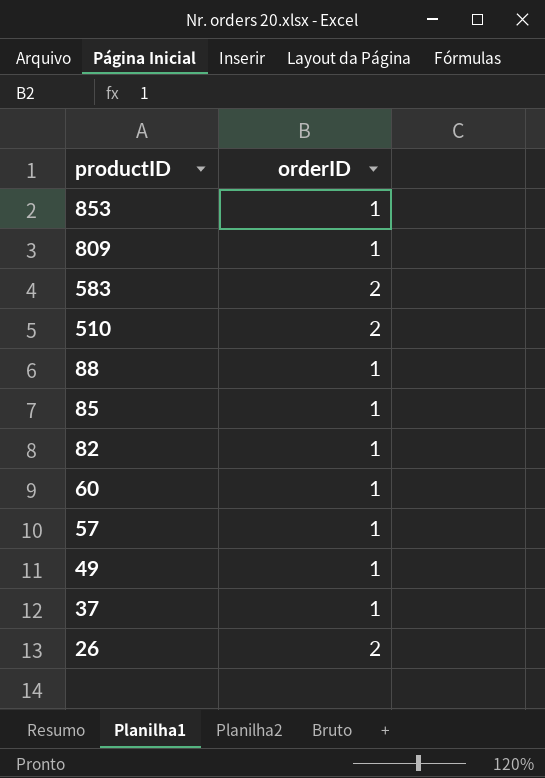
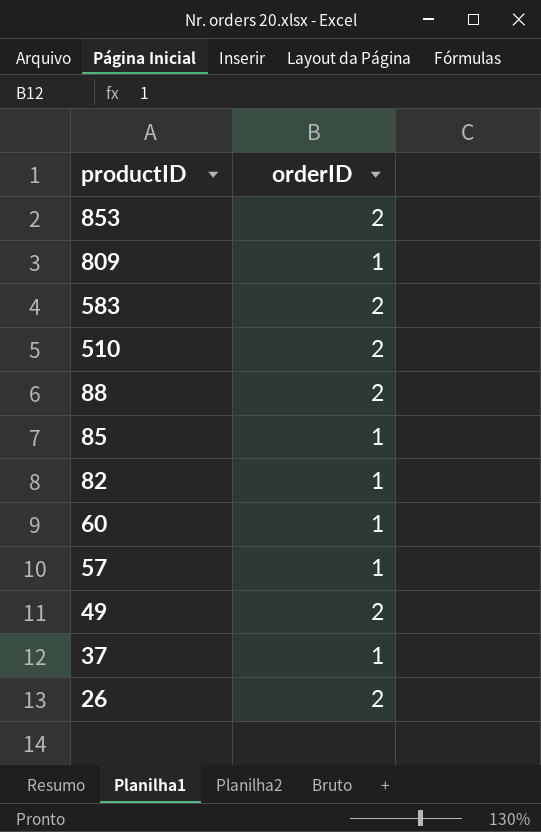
853 | orderID: 1 -> 2
88 | orderID: 1 -> 2
49 | orderID: 1 -> 2

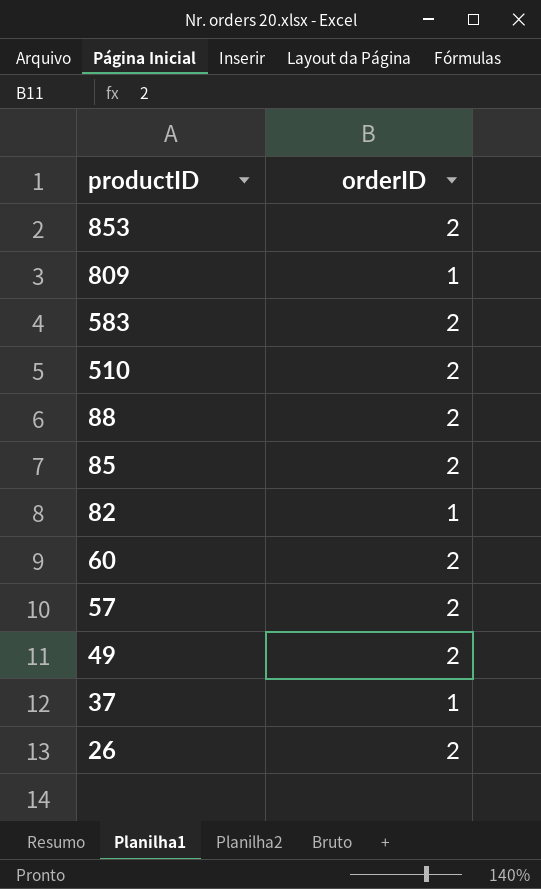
85 | orderID: 1 -> 2
60 | orderID: 1 -> 2
57 | orderID: 1 -> 2

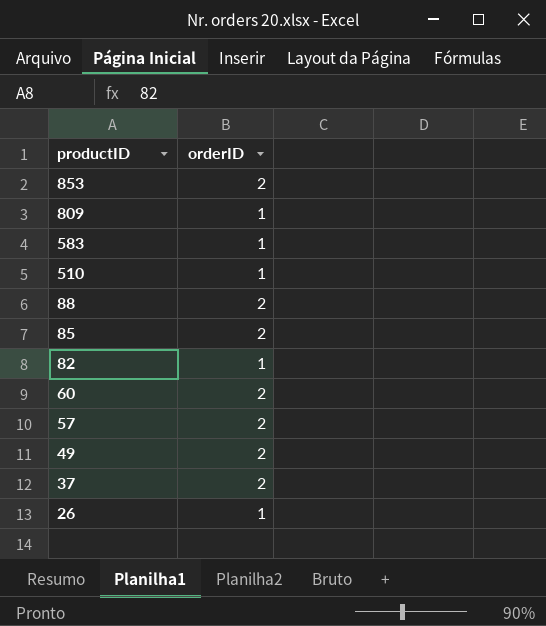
583 | orderID: 2 -> 1
510 | orderID: 2 -> 1
37 | orderID: 1 -> 2
26 | orderID: 2 -> 1

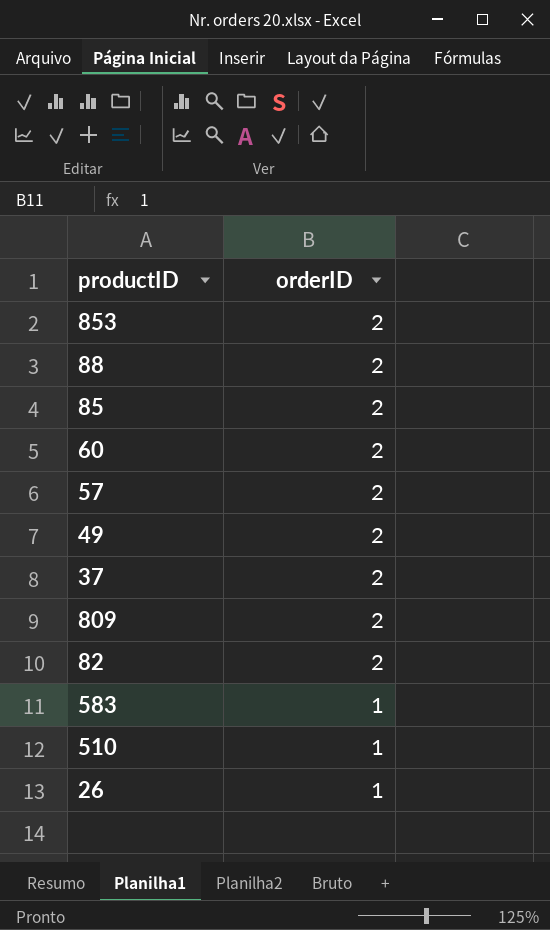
row order: productID descending -> orderID descending
809 | orderID: 1 -> 2
82 | orderID: 1 -> 2

